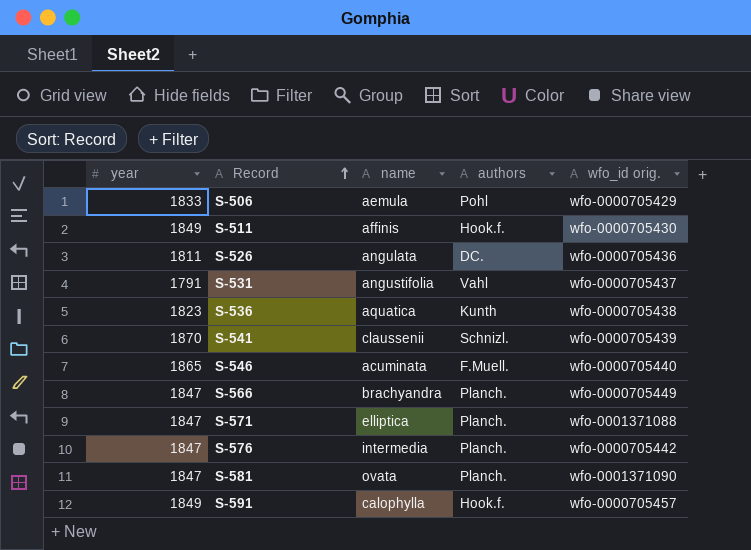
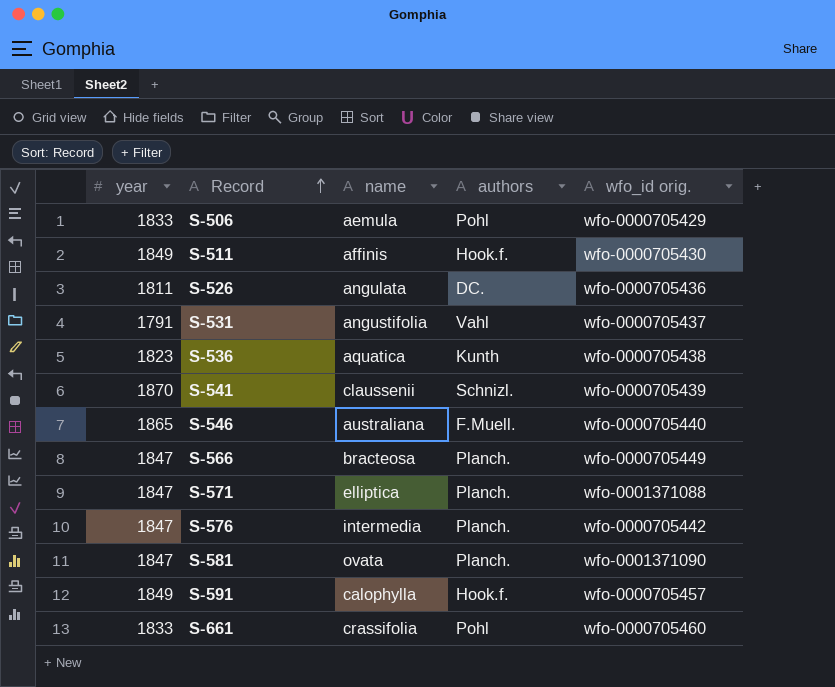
S-546 | name: acuminata -> australiana
S-566 | name: brachyandra -> bracteosa
row S-661: none -> 1833 | crassifolia | Pohl | wfo-0000705460

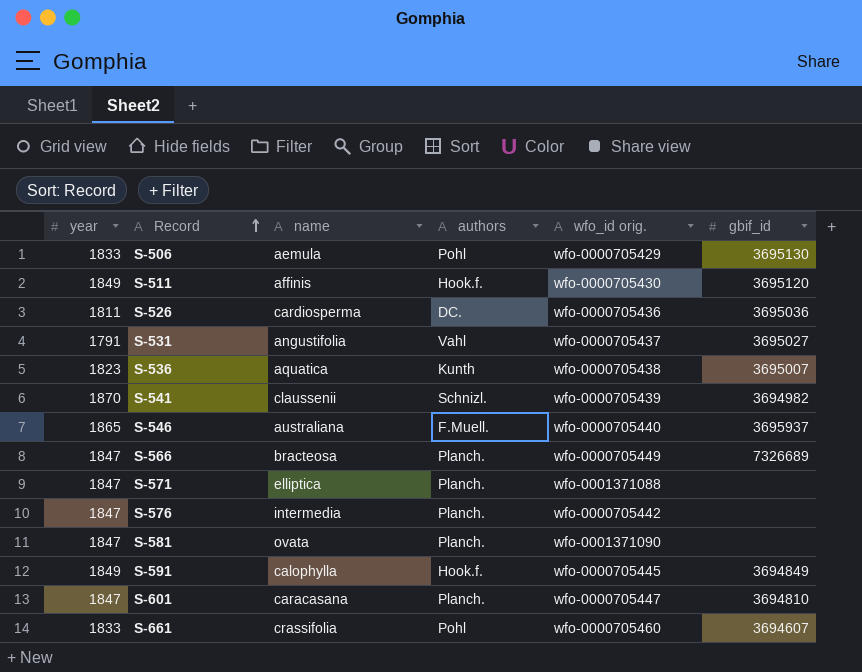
column gbif_id | position: none -> 6
S-526 | name: angulata -> cardiosperma
S-591 | wfo_id orig.: wfo-0000705457 -> wfo-0000705445
row S-601: none -> 1847 | caracasana | Planch. | wfo-0000705447 | 3694810

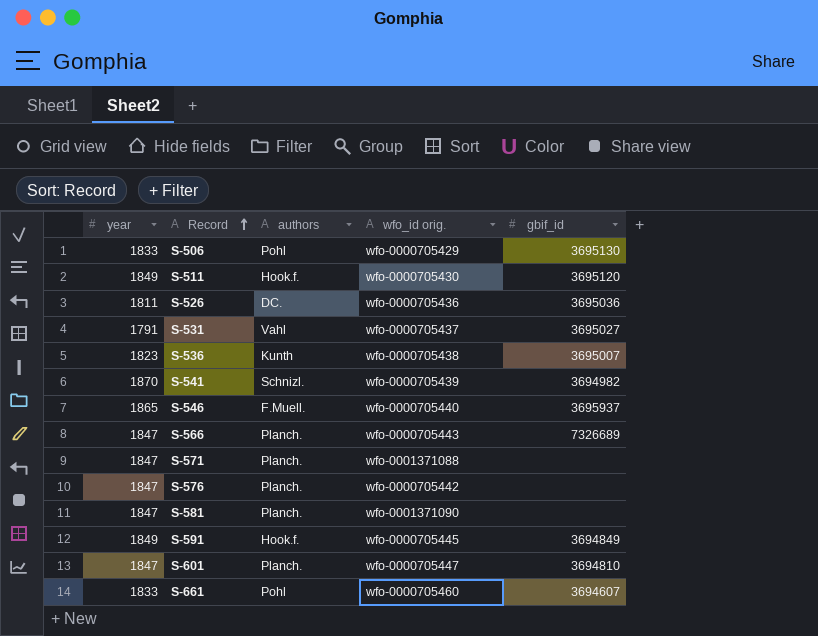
column name | position: 3 -> none
S-566 | wfo_id orig.: wfo-0000705449 -> wfo-0000705443

